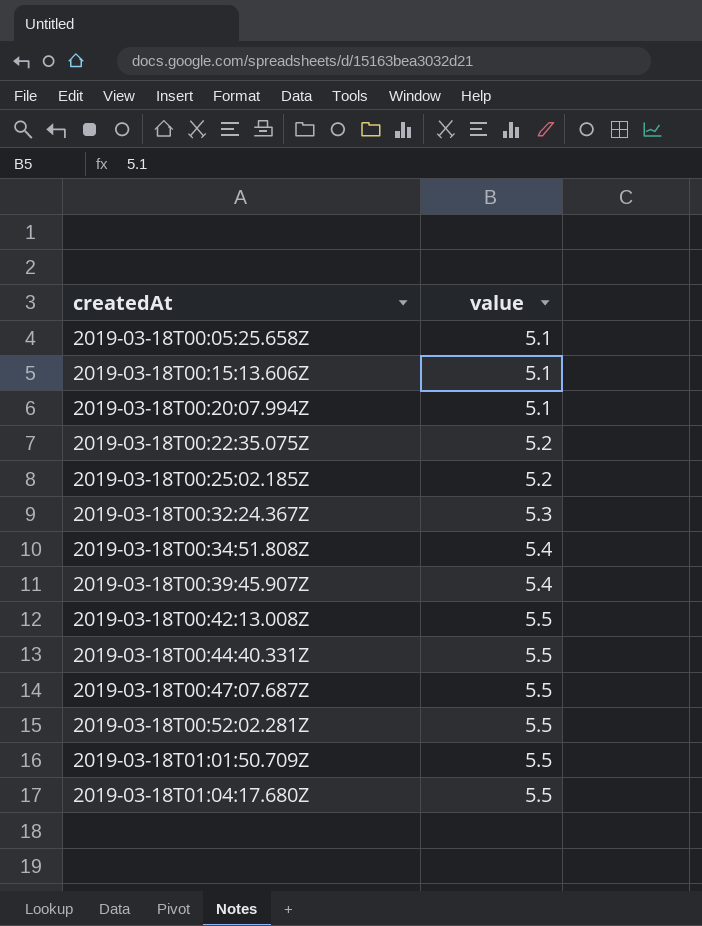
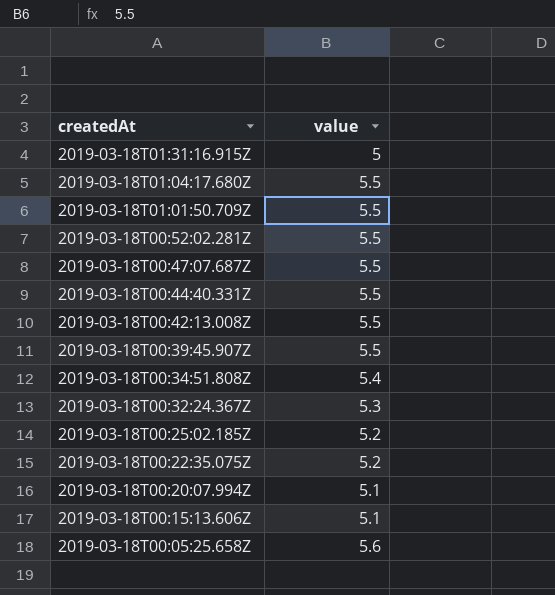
row order: createdAt ascending -> createdAt descending
row 2019-03-18T01:31:16.915Z: none -> 5
2019-03-18T00:39:45.907Z | value: 5.4 -> 5.5
2019-03-18T00:05:25.658Z | value: 5.1 -> 5.6

